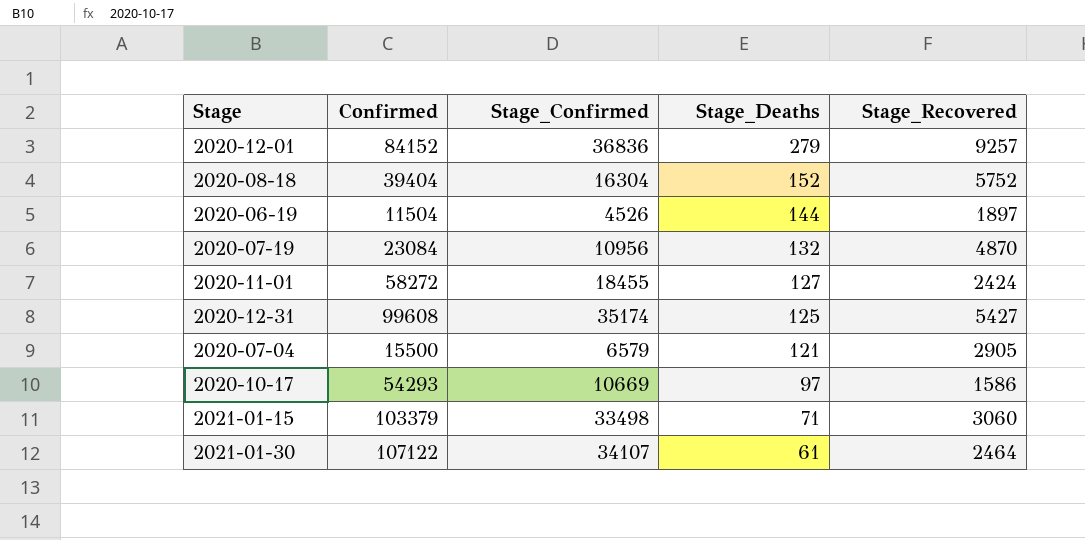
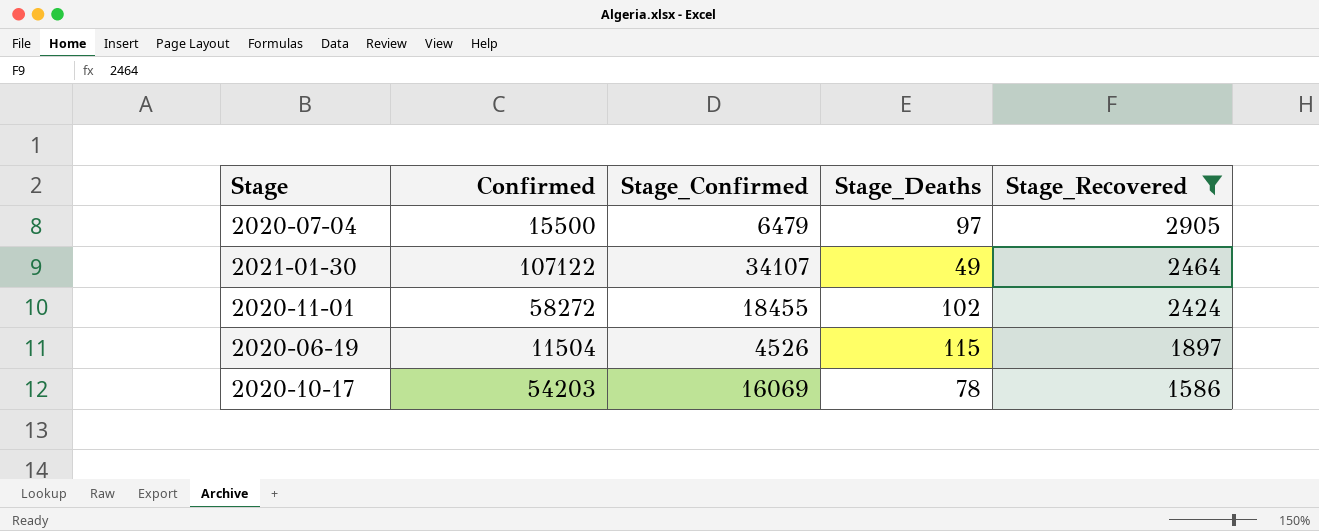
filter: none -> Stage_Recovered <= 2905
row order: Stage_Deaths descending -> Stage_Recovered descending
2020-07-04 | Stage_Confirmed: 6579 -> 6479
2020-07-04 | Stage_Deaths: 121 -> 97
2021-01-30 | Stage_Deaths: 61 -> 49
2020-11-01 | Stage_Deaths: 127 -> 102
2020-06-19 | Stage_Deaths: 144 -> 115
2020-10-17 | Confirmed: 54293 -> 54203
2020-10-17 | Stage_Confirmed: 10669 -> 16069
2020-10-17 | Stage_Deaths: 97 -> 78

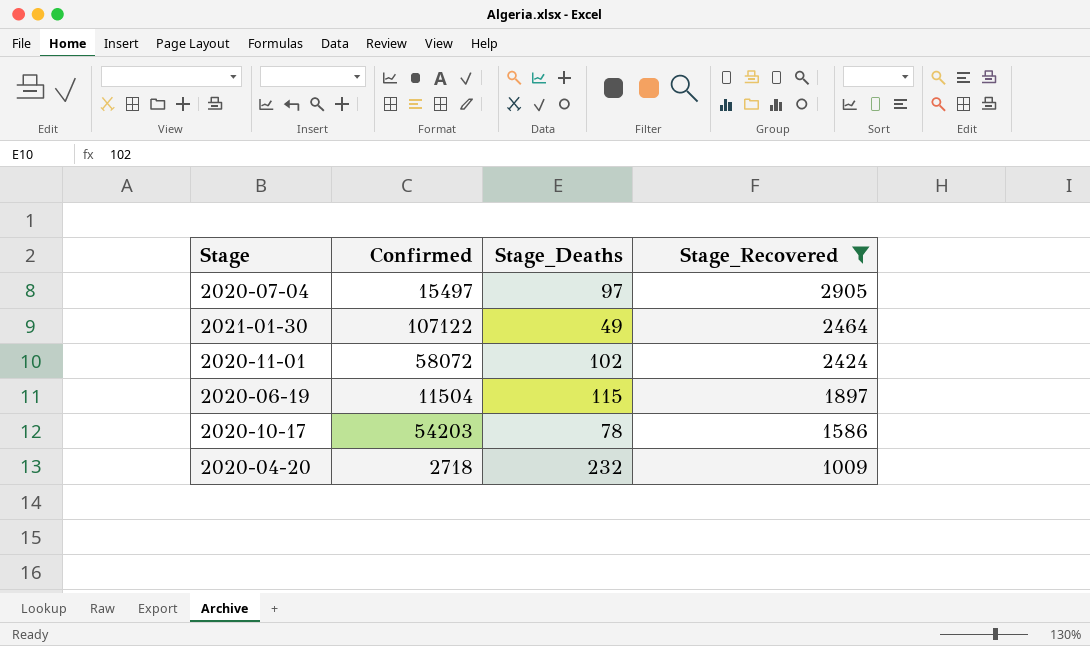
column Stage_Confirmed | position: 3 -> none
2020-07-04 | Confirmed: 15500 -> 15497
2020-11-01 | Confirmed: 58272 -> 58072
row 2020-04-20: none -> 2718 | 232 | 1009

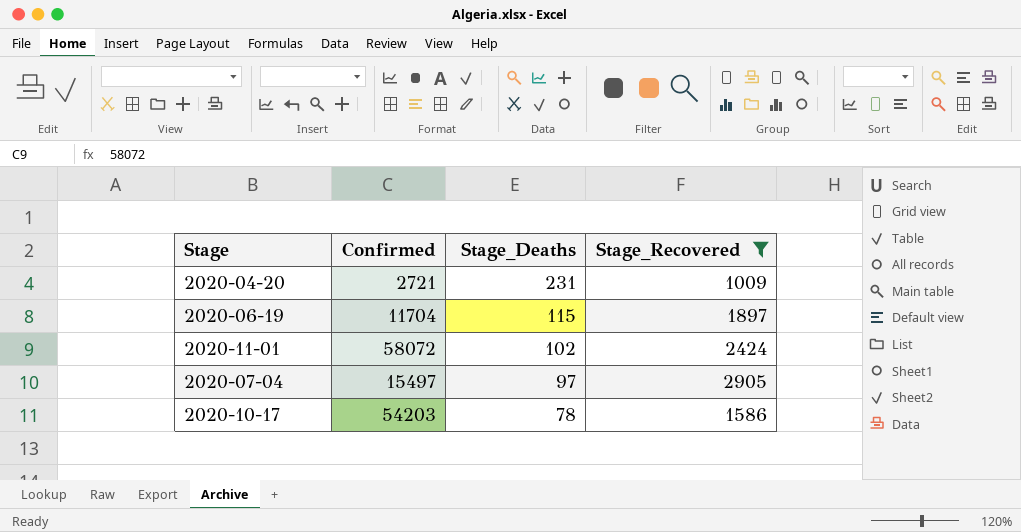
row order: Stage_Recovered descending -> Stage_Deaths descending
row 2021-01-30: 107122 | 49 | 2464 -> none
2020-04-20 | Confirmed: 2718 -> 2721
2020-04-20 | Stage_Deaths: 232 -> 231
2020-06-19 | Confirmed: 11504 -> 11704

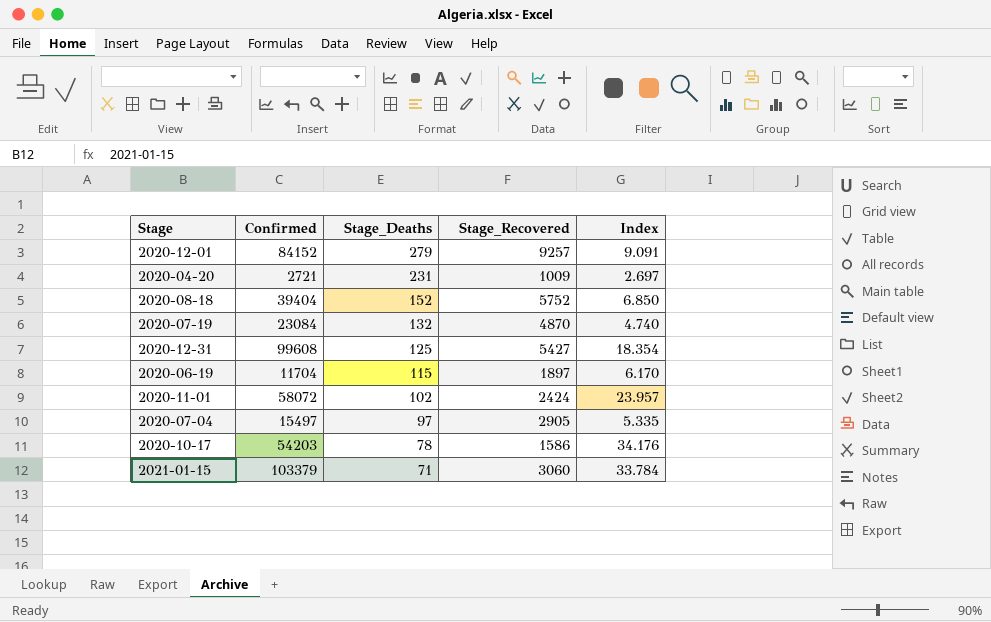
filter: Stage_Recovered <= 2905 -> none
column Index | formula: none -> [Confirmed] / [Stage_Recovered]

